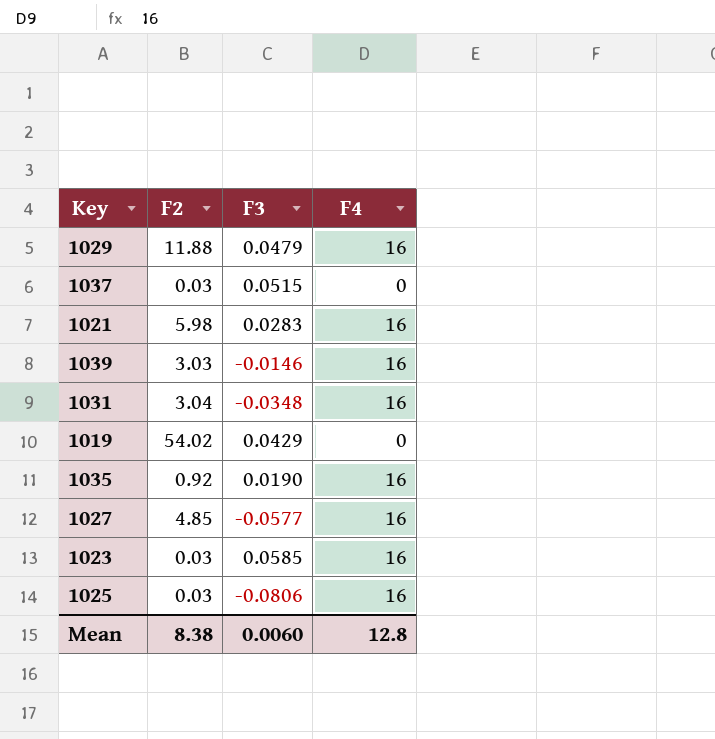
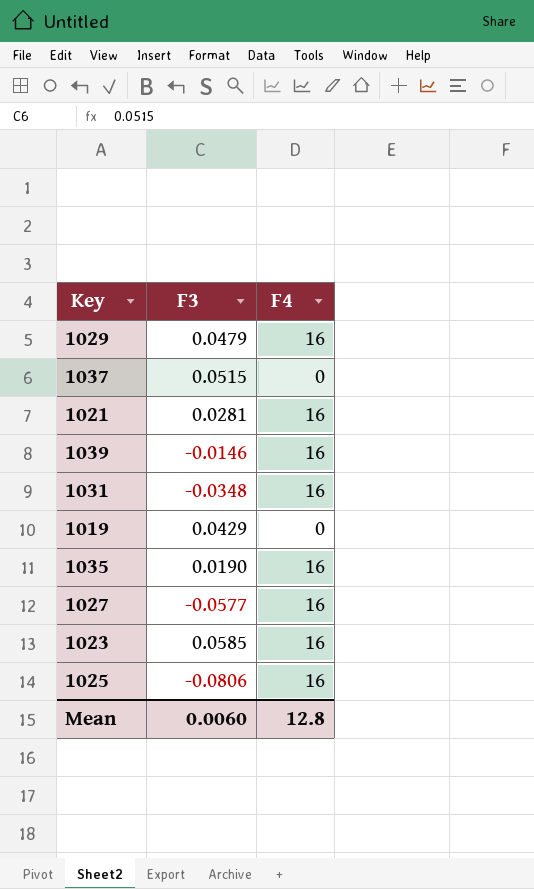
column F2 | position: 2 -> none
1021 | F3: 0.0283 -> 0.0281

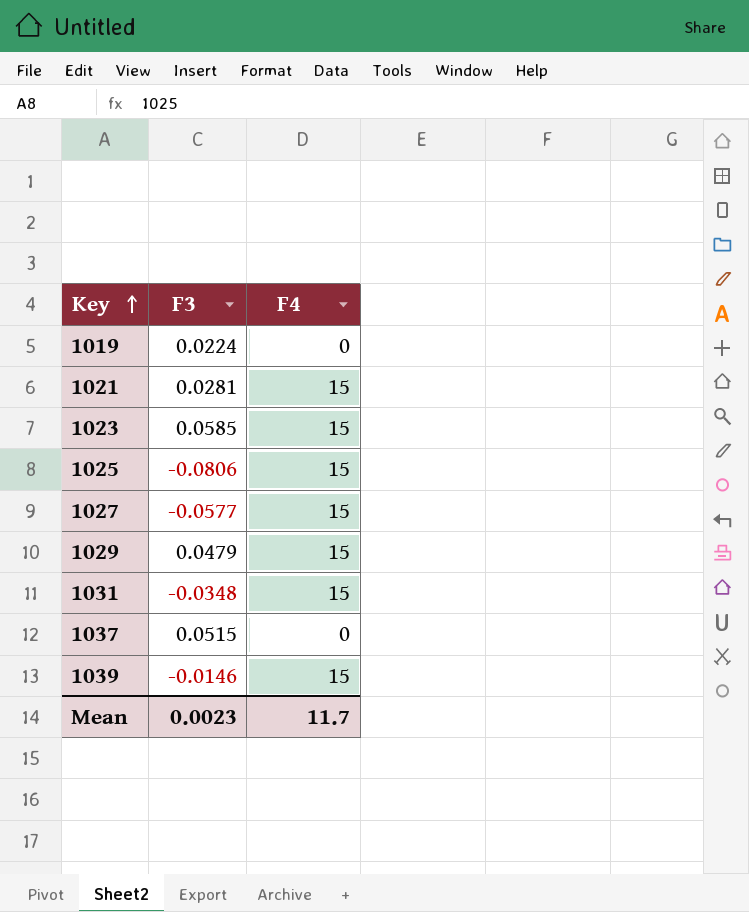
row order: none -> Key ascending
row 1035: 0.0190 | 16 -> none
1019 | F3: 0.0429 -> 0.0224
1021 | F4: 16 -> 15
1023 | F4: 16 -> 15
1025 | F4: 16 -> 15
1027 | F4: 16 -> 15
1029 | F4: 16 -> 15
1031 | F4: 16 -> 15
1039 | F4: 16 -> 15
Mean | F3: 0.0060 -> 0.0023
Mean | F4: 12.8 -> 11.7

